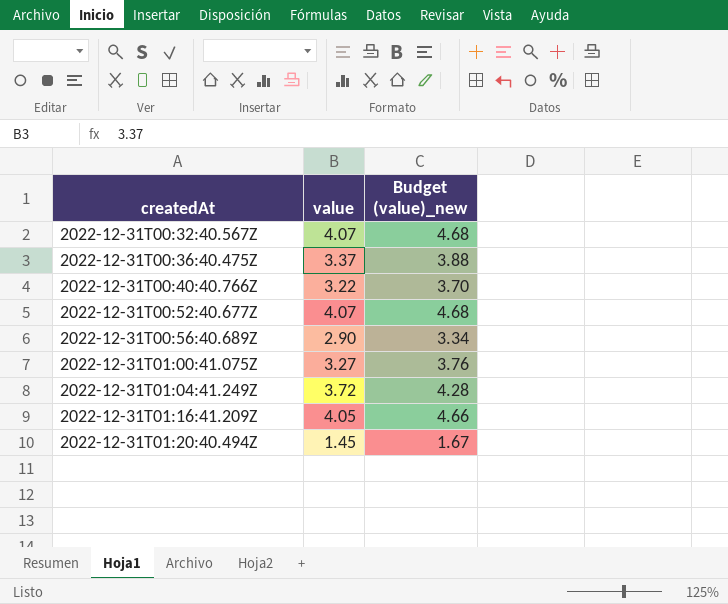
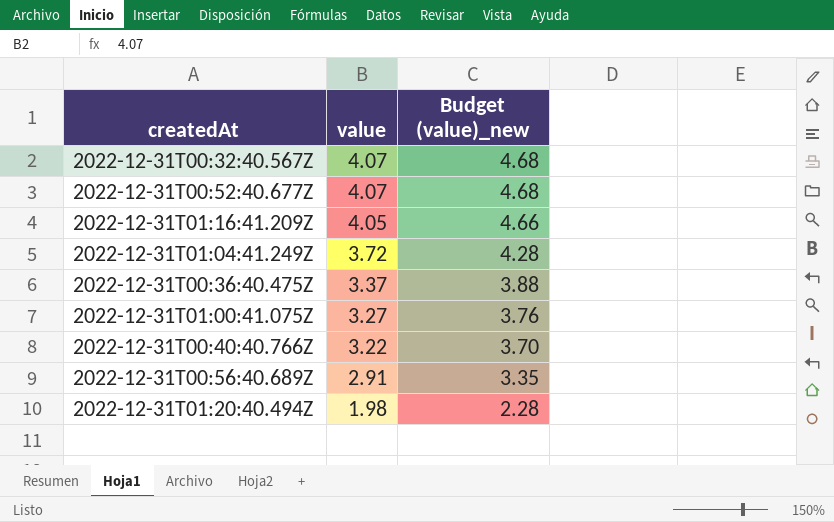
row order: createdAt ascending -> value descending
2022-12-31T00:56:40.689Z | value: 2.90 -> 2.91
2022-12-31T00:56:40.689Z | Budget (value)_new: 3.34 -> 3.35
2022-12-31T01:20:40.494Z | value: 1.45 -> 1.98
2022-12-31T01:20:40.494Z | Budget (value)_new: 1.67 -> 2.28

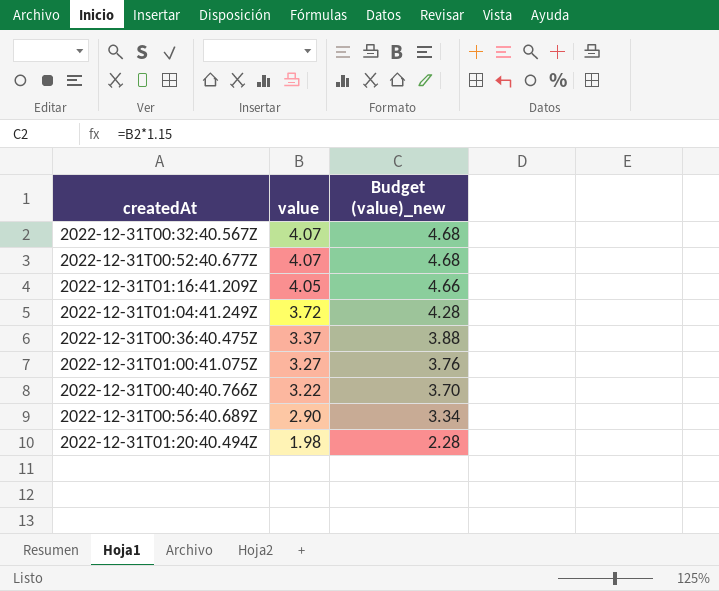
2022-12-31T00:56:40.689Z | value: 2.91 -> 2.90
2022-12-31T00:56:40.689Z | Budget (value)_new: 3.35 -> 3.34

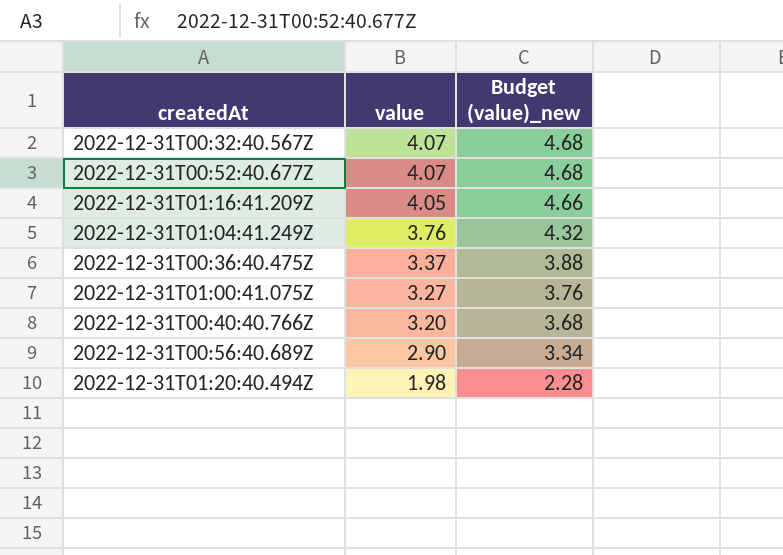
2022-12-31T01:04:41.249Z | value: 3.72 -> 3.76
2022-12-31T01:04:41.249Z | Budget (value)_new: 4.28 -> 4.32
2022-12-31T00:40:40.766Z | value: 3.22 -> 3.20
2022-12-31T00:40:40.766Z | Budget (value)_new: 3.70 -> 3.68

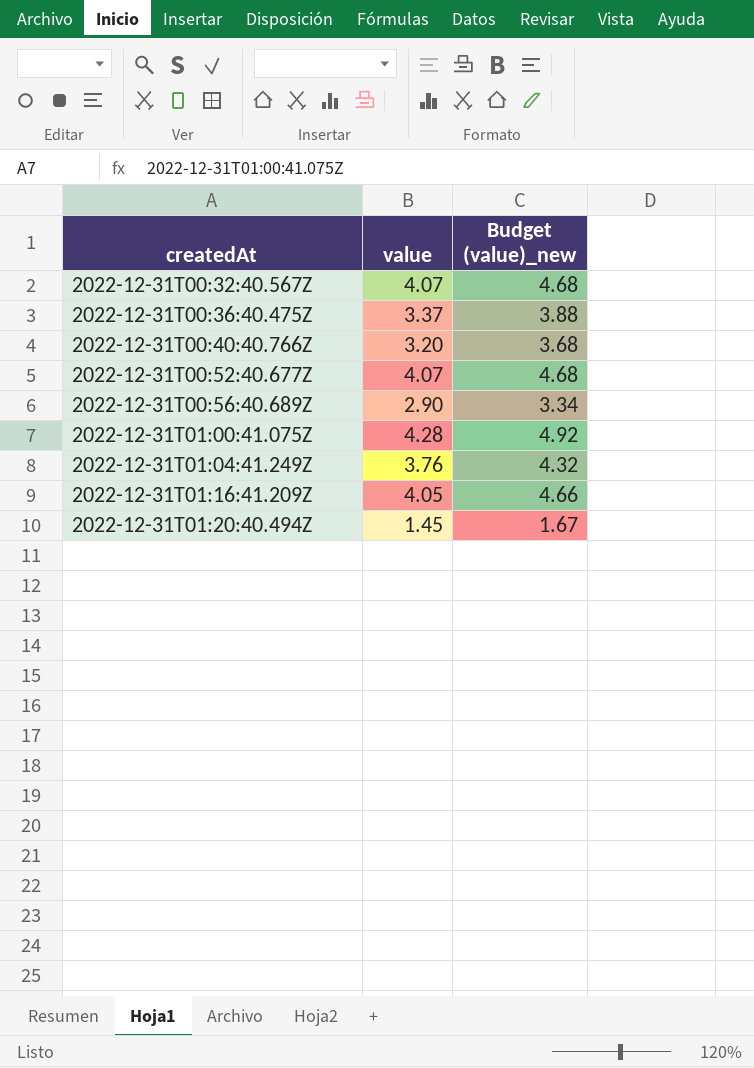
row order: value descending -> createdAt ascending
2022-12-31T01:00:41.075Z | value: 3.27 -> 4.28
2022-12-31T01:00:41.075Z | Budget (value)_new: 3.76 -> 4.92
2022-12-31T01:20:40.494Z | value: 1.98 -> 1.45
2022-12-31T01:20:40.494Z | Budget (value)_new: 2.28 -> 1.67

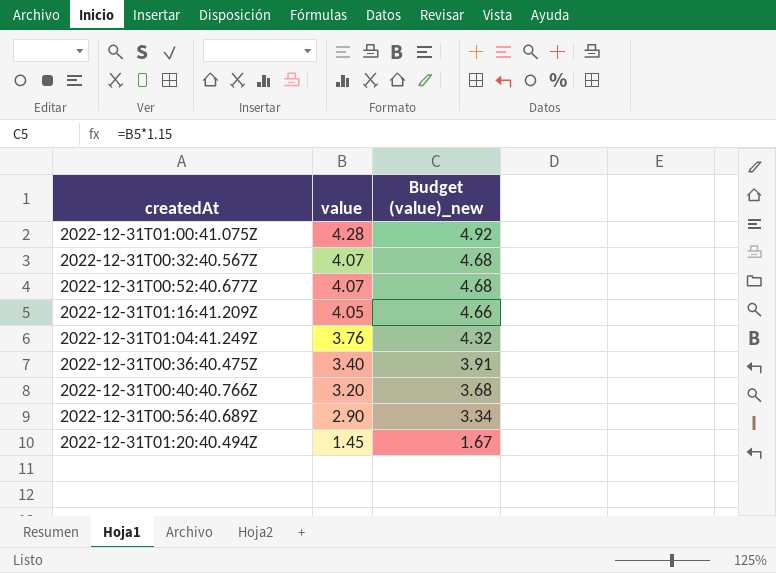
row order: createdAt ascending -> value descending
2022-12-31T00:36:40.475Z | value: 3.37 -> 3.40
2022-12-31T00:36:40.475Z | Budget (value)_new: 3.88 -> 3.91

